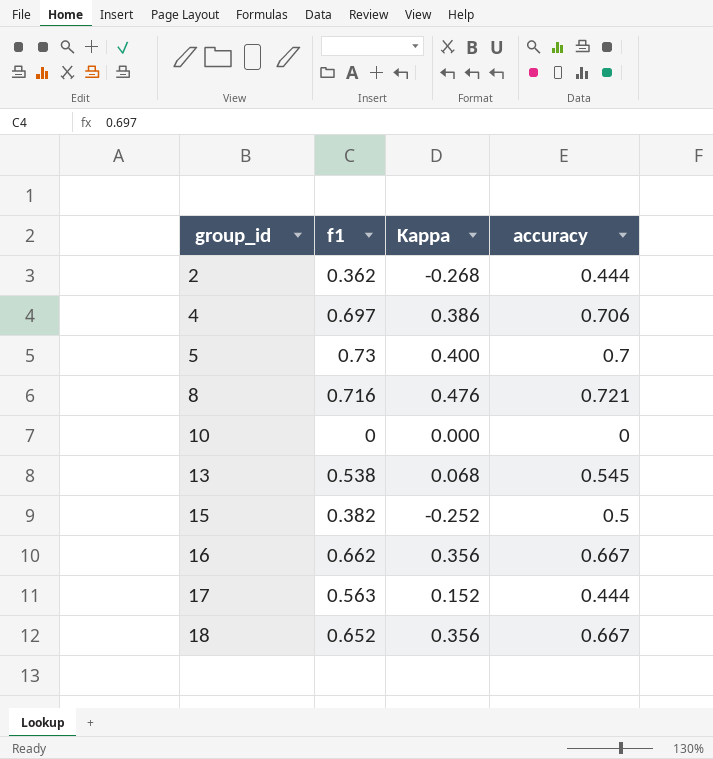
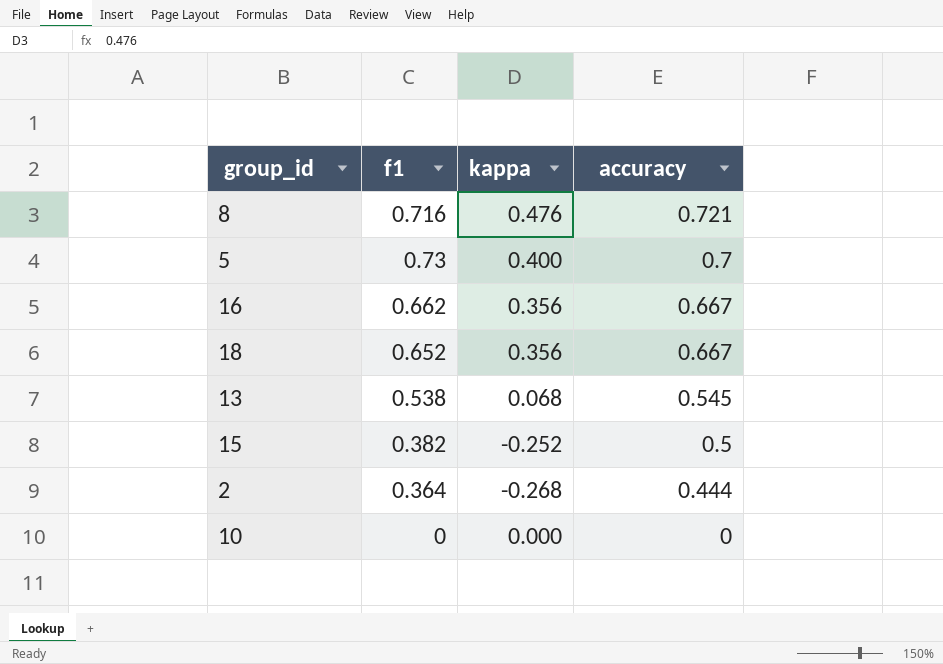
row order: group_id ascending -> accuracy descending
column name: Kappa -> kappa
row 4: 0.697 | 0.386 | 0.706 -> none
row 17: 0.563 | 0.152 | 0.444 -> none
2 | f1: 0.362 -> 0.364

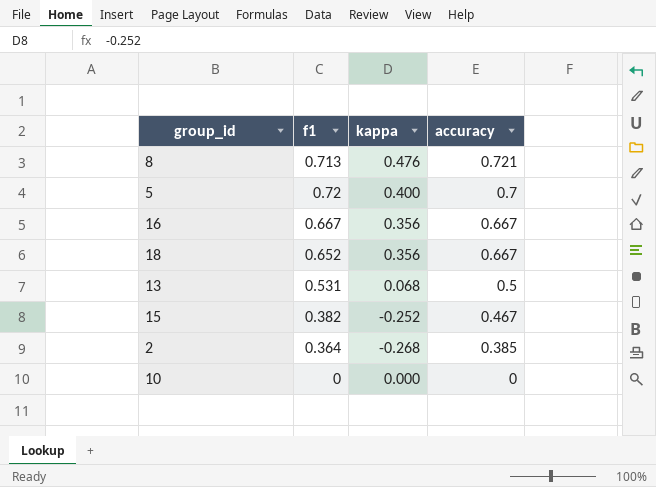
8 | f1: 0.716 -> 0.713
5 | f1: 0.73 -> 0.72
16 | f1: 0.662 -> 0.667
13 | f1: 0.538 -> 0.531
13 | accuracy: 0.545 -> 0.5
15 | accuracy: 0.5 -> 0.467
2 | accuracy: 0.444 -> 0.385

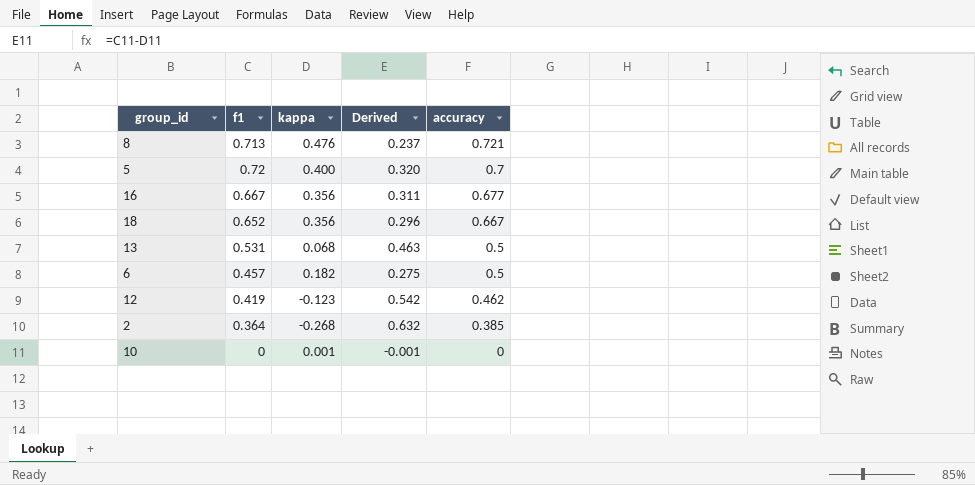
column Derived | formula: none -> [f1] - [kappa]
row 15: 0.382 | -0.252 | 0.467 -> none
16 | accuracy: 0.667 -> 0.677
row 6: none -> 0.457 | 0.182 | 0.275 | 0.5
row 12: none -> 0.419 | -0.123 | 0.542 | 0.462
10 | kappa: 0.000 -> 0.001

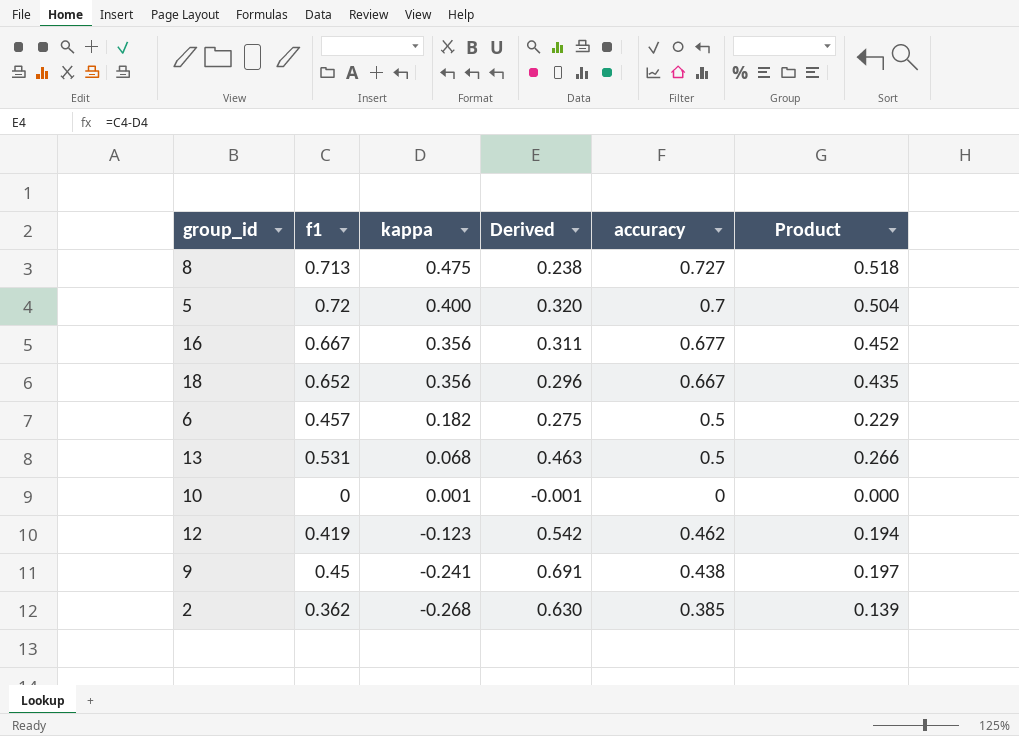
row order: accuracy descending -> kappa descending
column Product | formula: none -> [f1] * [accuracy]
8 | kappa: 0.476 -> 0.475
8 | Derived: 0.237 -> 0.238
8 | accuracy: 0.721 -> 0.727
row 9: none -> 0.45 | -0.241 | 0.691 | 0.438 | 0.197
2 | f1: 0.364 -> 0.362
2 | Derived: 0.632 -> 0.630

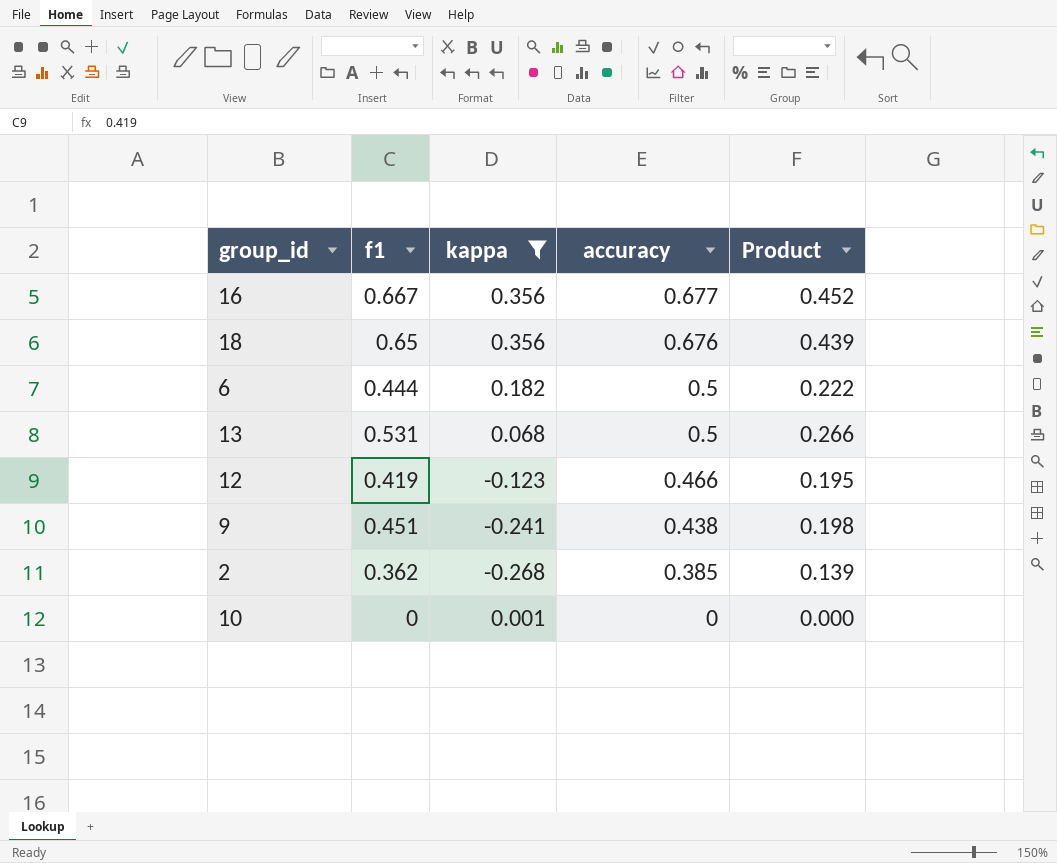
filter: none -> kappa <= 0.356
row order: kappa descending -> accuracy descending
column Derived | formula: [f1] - [kappa] -> none
18 | f1: 0.652 -> 0.65
18 | accuracy: 0.667 -> 0.676
18 | Product: 0.435 -> 0.439
6 | f1: 0.457 -> 0.444
6 | Product: 0.229 -> 0.222
12 | accuracy: 0.462 -> 0.466
12 | Product: 0.194 -> 0.195
9 | f1: 0.45 -> 0.451
9 | Product: 0.197 -> 0.198

